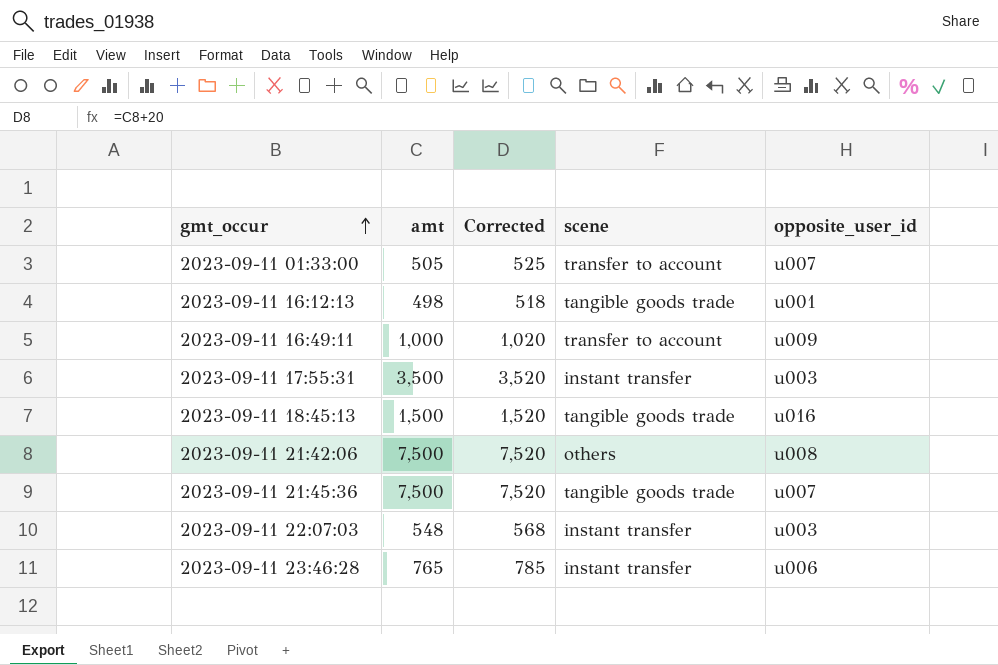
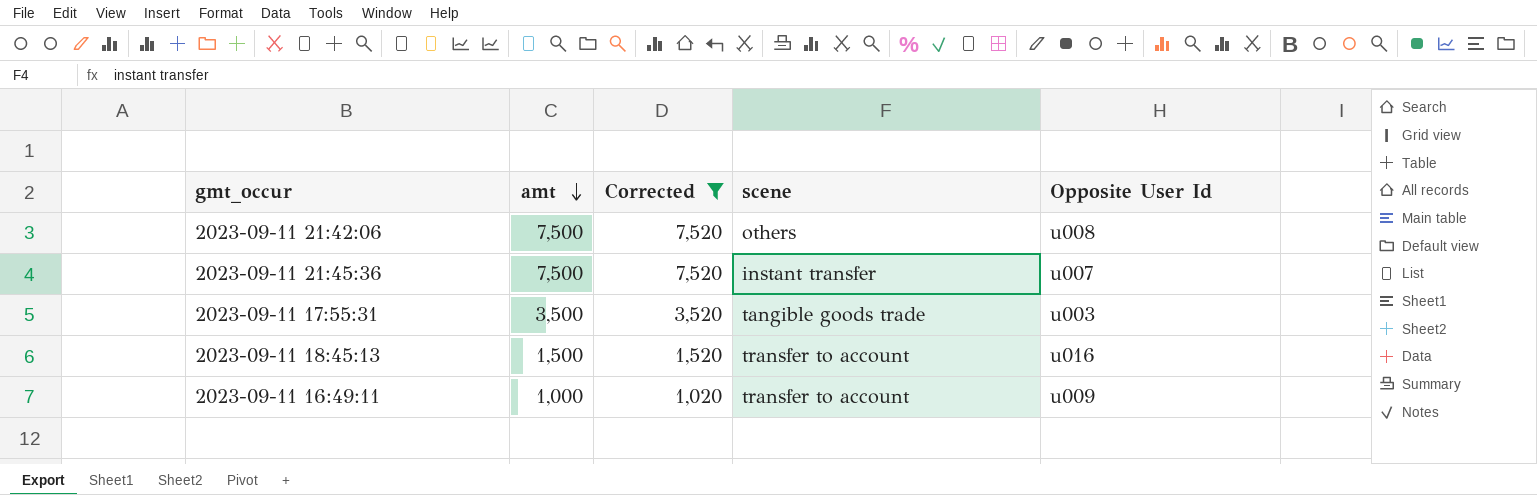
filter: none -> Corrected >= 1,020
row order: gmt_occur ascending -> amt descending
column name: opposite_user_id -> Opposite User Id
2023-09-11 21:45:36 | scene: tangible goods trade -> instant transfer
2023-09-11 17:55:31 | scene: instant transfer -> tangible goods trade
2023-09-11 18:45:13 | scene: tangible goods trade -> transfer to account

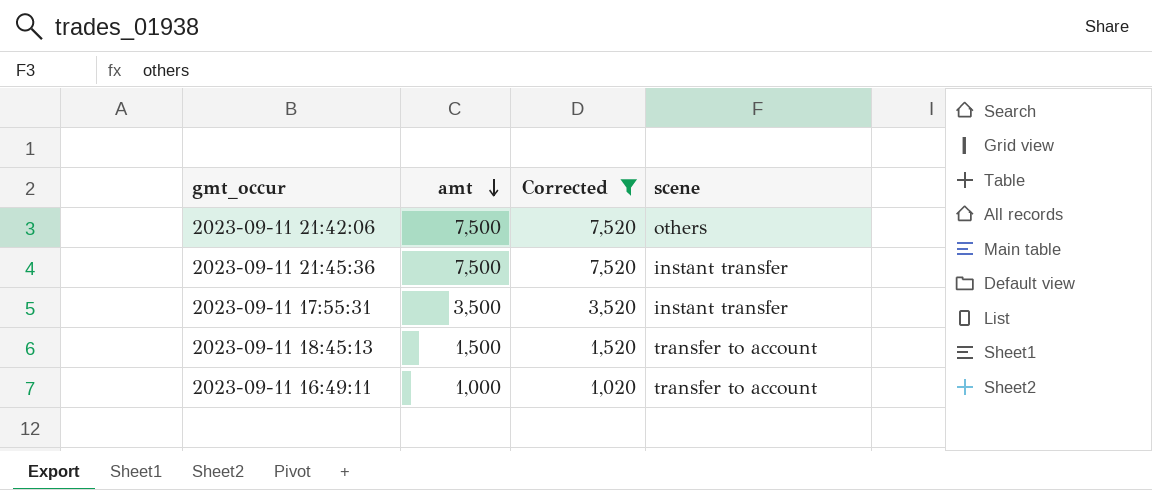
column Opposite User Id | position: 5 -> none
2023-09-11 17:55:31 | scene: tangible goods trade -> instant transfer

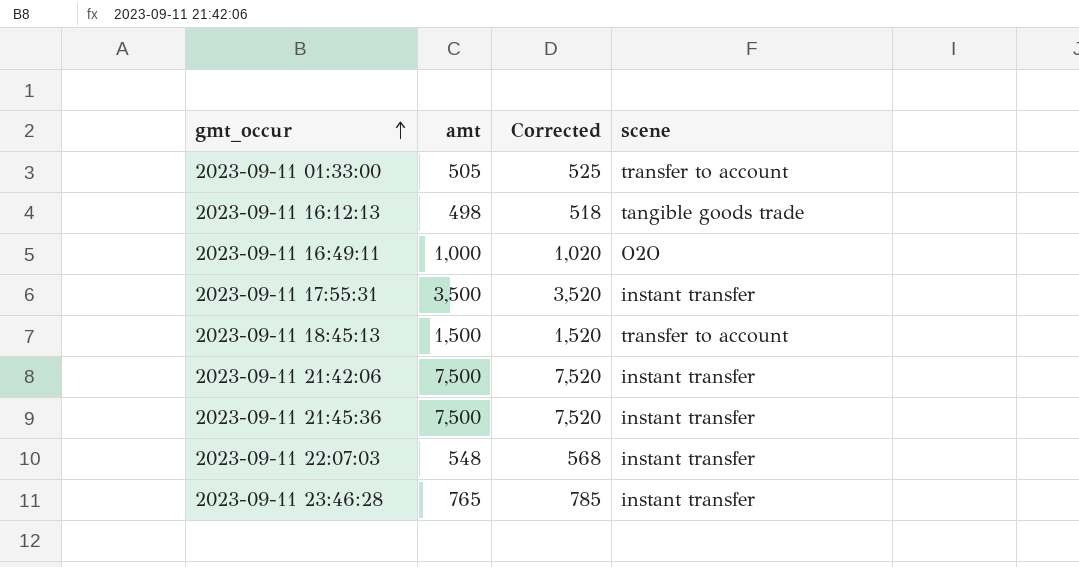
filter: Corrected >= 1,020 -> none
row order: amt descending -> gmt_occur ascending
2023-09-11 16:49:11 | scene: transfer to account -> O2O
2023-09-11 21:42:06 | scene: others -> instant transfer

